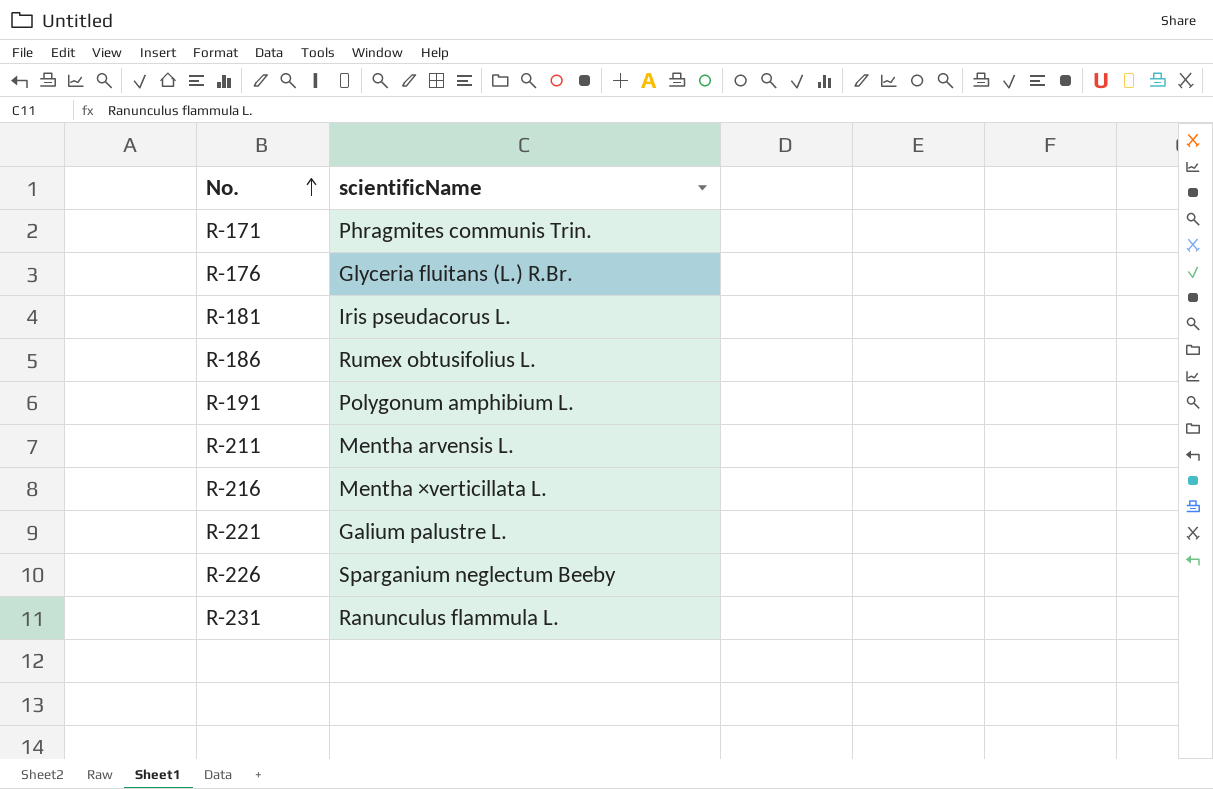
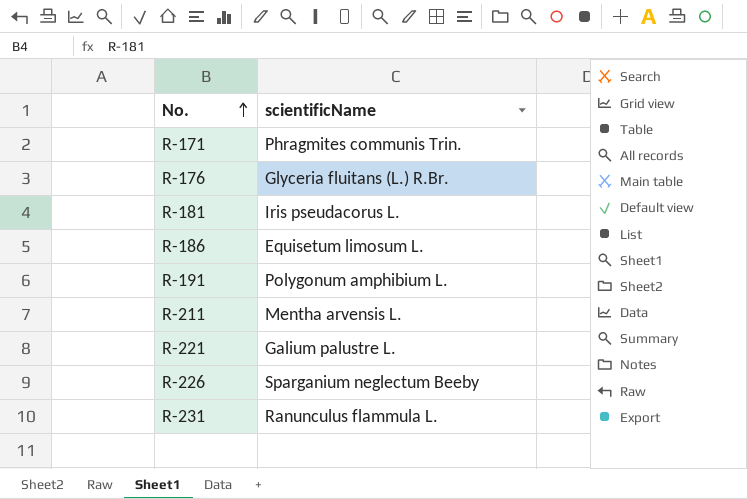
row R-216: Mentha ×verticillata L. -> none
R-186 | scientificName: Rumex obtusifolius L. -> Equisetum limosum L.

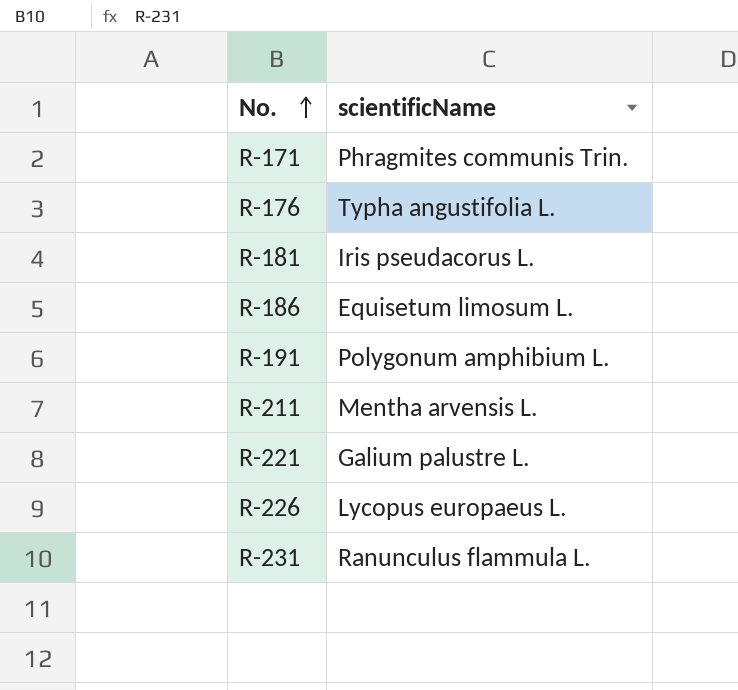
R-176 | scientificName: Glyceria fluitans (L.) R.Br. -> Typha angustifolia L.
R-226 | scientificName: Sparganium neglectum Beeby -> Lycopus europaeus L.

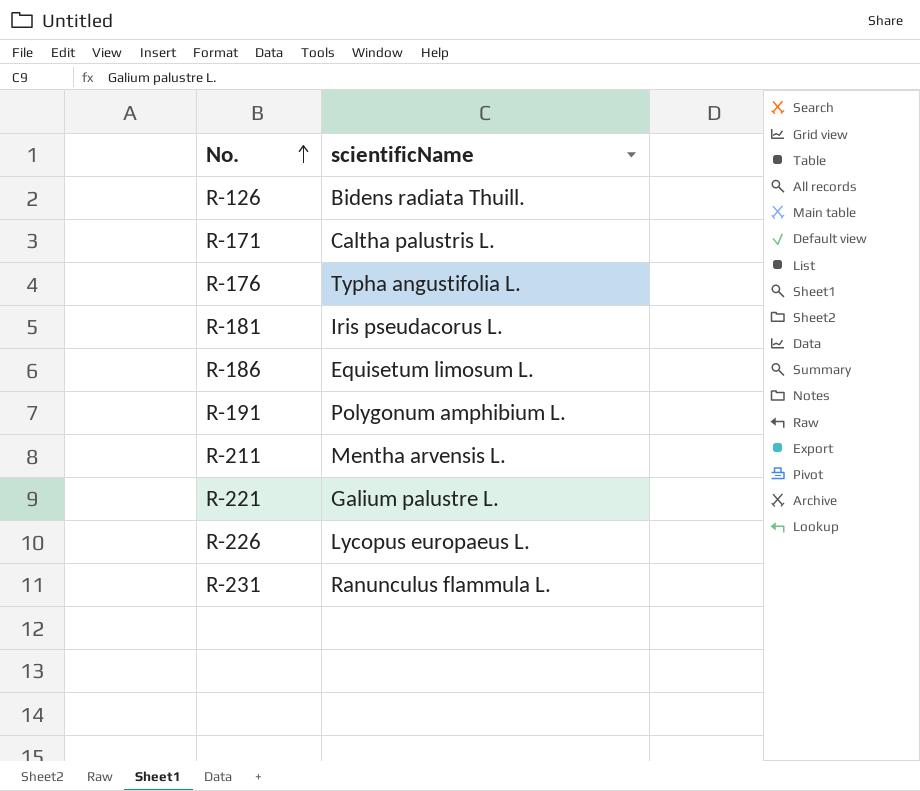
row R-126: none -> Bidens radiata Thuill.
R-171 | scientificName: Phragmites communis Trin. -> Caltha palustris L.

